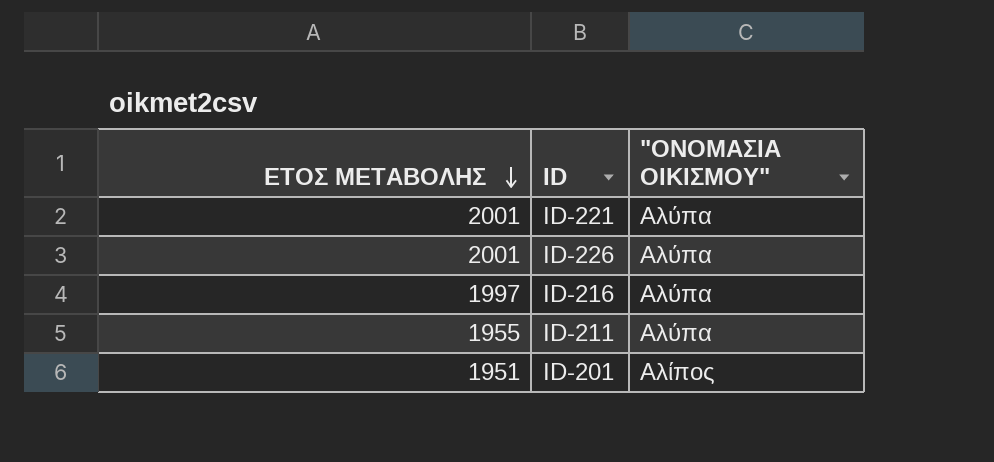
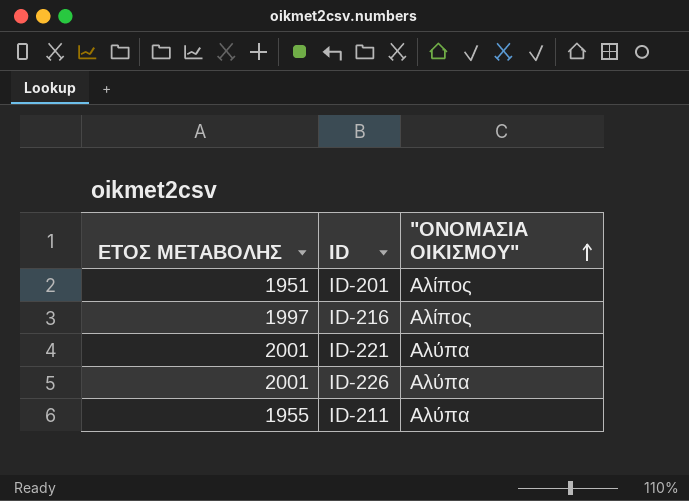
row order: ΕΤΟΣ ΜΕΤΑΒΟΛΗΣ descending -> "ΟΝΟΜΑΣΙΑ ΟΙΚΙΣΜΟΥ" ascending
ID-216 | "ΟΝΟΜΑΣΙΑ ΟΙΚΙΣΜΟΥ": Αλύπα -> Αλίπος

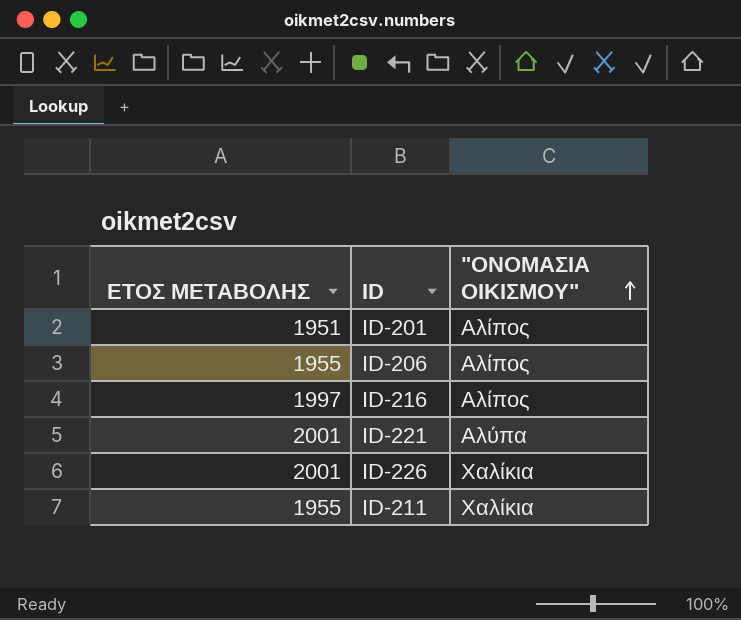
row ID-206: none -> 1955 | Αλίπος
ID-226 | "ΟΝΟΜΑΣΙΑ ΟΙΚΙΣΜΟΥ": Αλύπα -> Χαλίκια
ID-211 | "ΟΝΟΜΑΣΙΑ ΟΙΚΙΣΜΟΥ": Αλύπα -> Χαλίκια

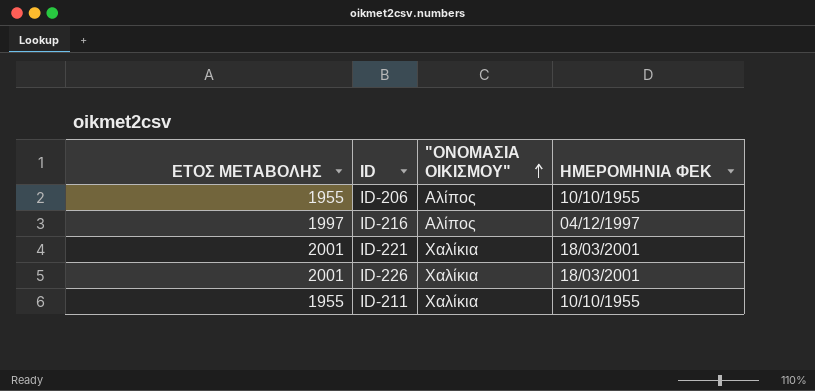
column ΗΜΕΡΟΜΗΝΙΑ ΦΕΚ | position: none -> 4
row ID-201: 1951 | Αλίπος -> none
ID-221 | "ΟΝΟΜΑΣΙΑ ΟΙΚΙΣΜΟΥ": Αλύπα -> Χαλίκια

